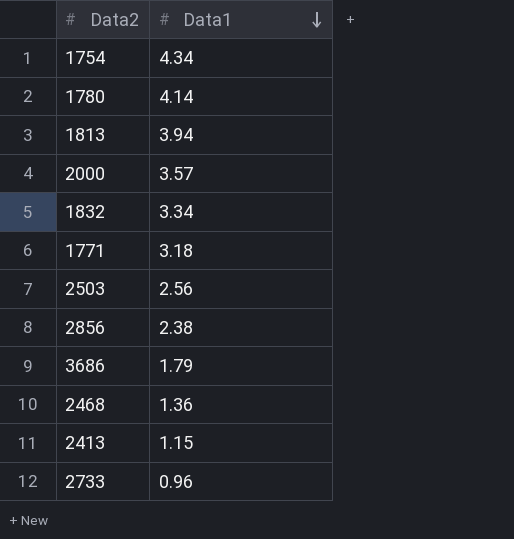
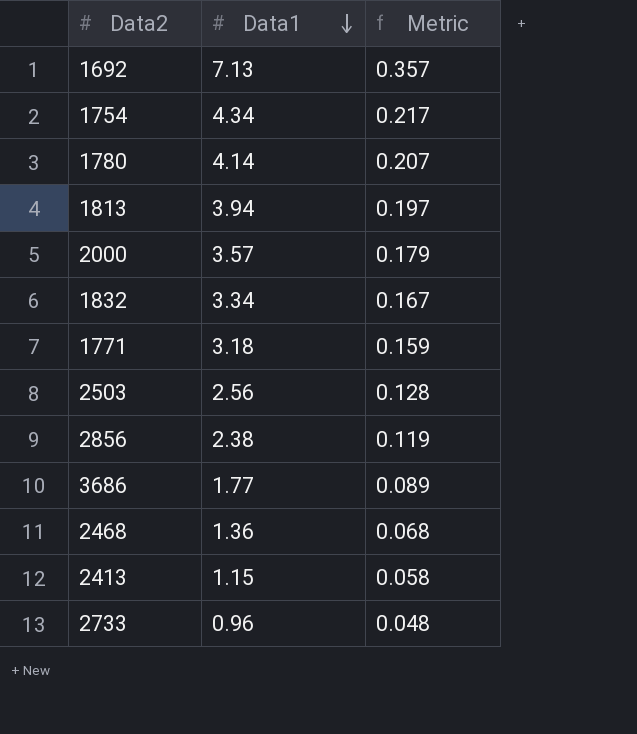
column Metric | formula: none -> [Data1] * 0.05
row 1692: none -> 7.13 | 0.357
3686 | Data1: 1.79 -> 1.77

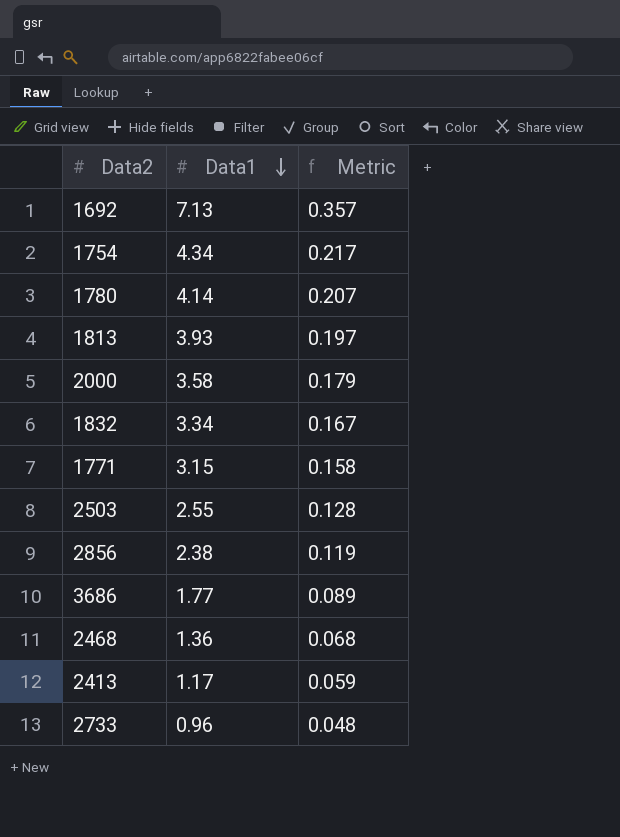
1813 | Data1: 3.94 -> 3.93
2000 | Data1: 3.57 -> 3.58
1771 | Data1: 3.18 -> 3.15
1771 | Metric: 0.159 -> 0.158
2503 | Data1: 2.56 -> 2.55
2413 | Data1: 1.15 -> 1.17
2413 | Metric: 0.058 -> 0.059

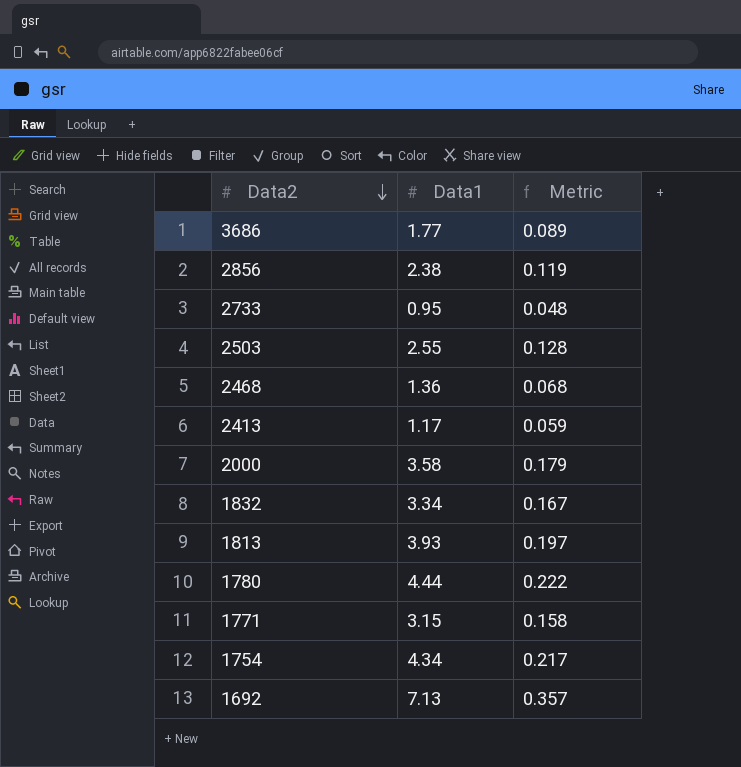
row order: Data1 descending -> Data2 descending
2733 | Data1: 0.96 -> 0.95
1780 | Data1: 4.14 -> 4.44
1780 | Metric: 0.207 -> 0.222

